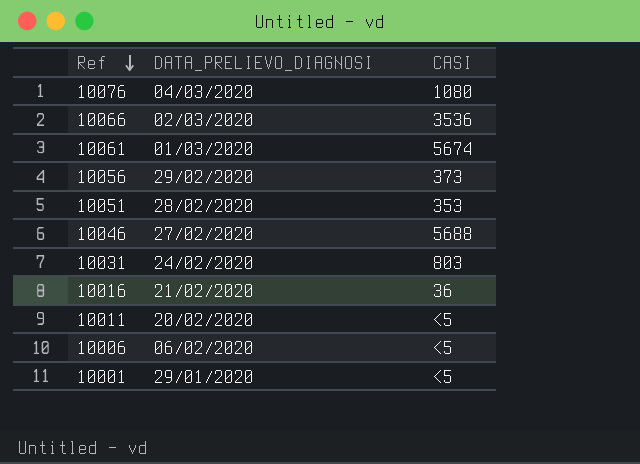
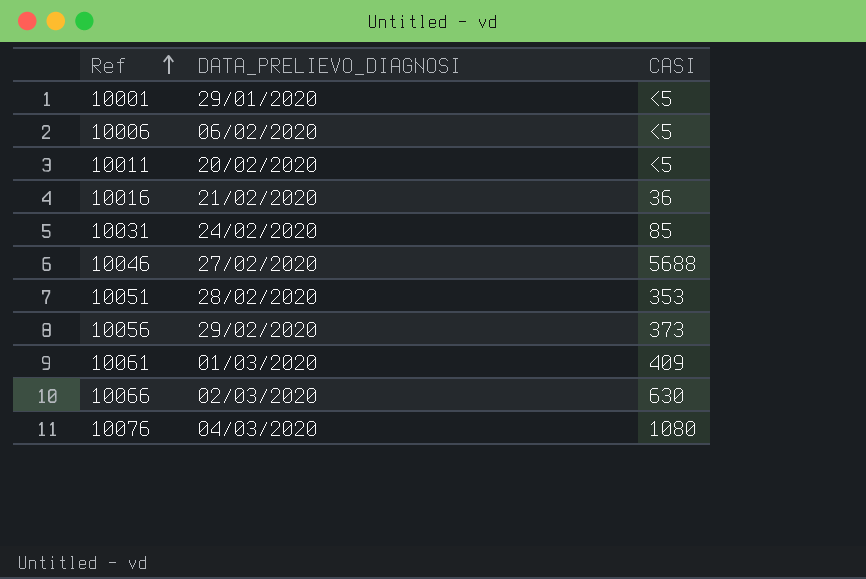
row order: Ref descending -> Ref ascending
10031 | CASI: 803 -> 85
10061 | CASI: 5674 -> 409
10066 | CASI: 3536 -> 630

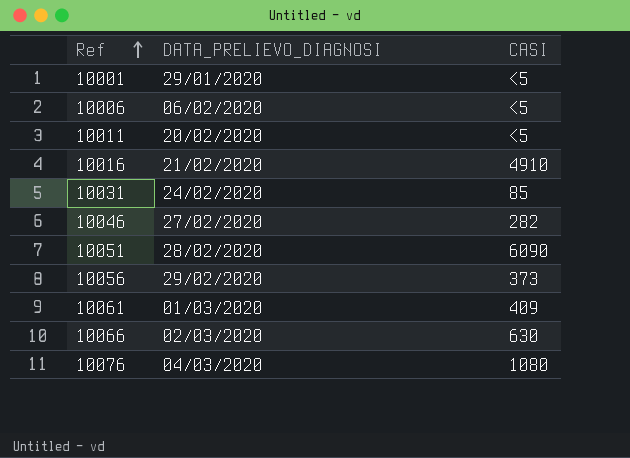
10016 | CASI: 36 -> 4910
10046 | CASI: 5688 -> 282
10051 | CASI: 353 -> 6090

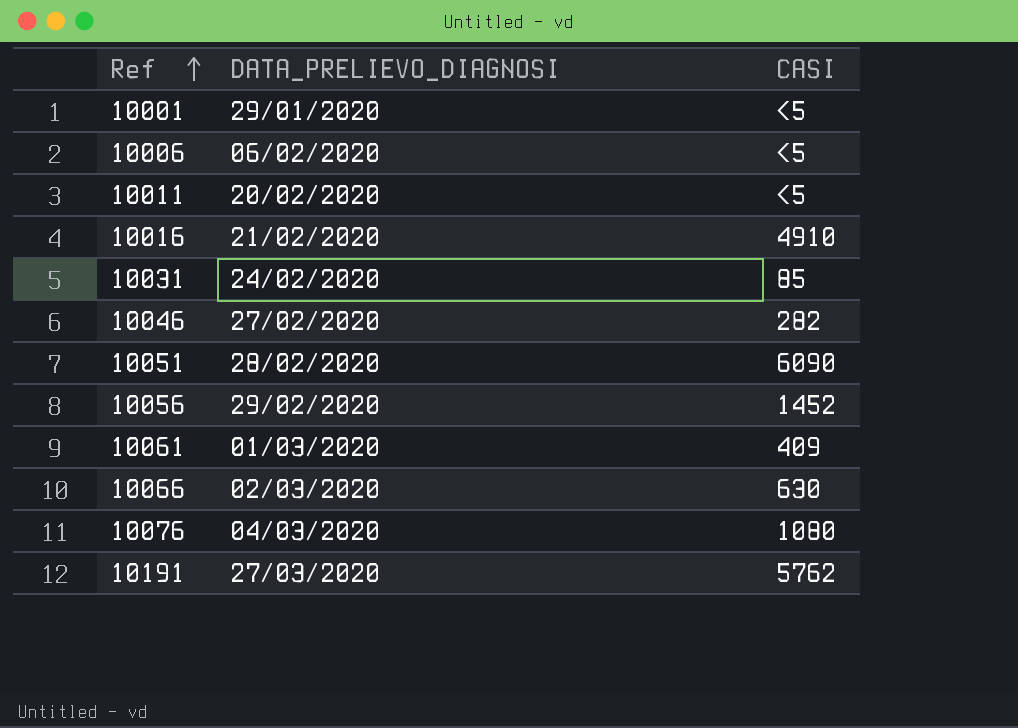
10056 | CASI: 373 -> 1452
row 10191: none -> 27/03/2020 | 5762

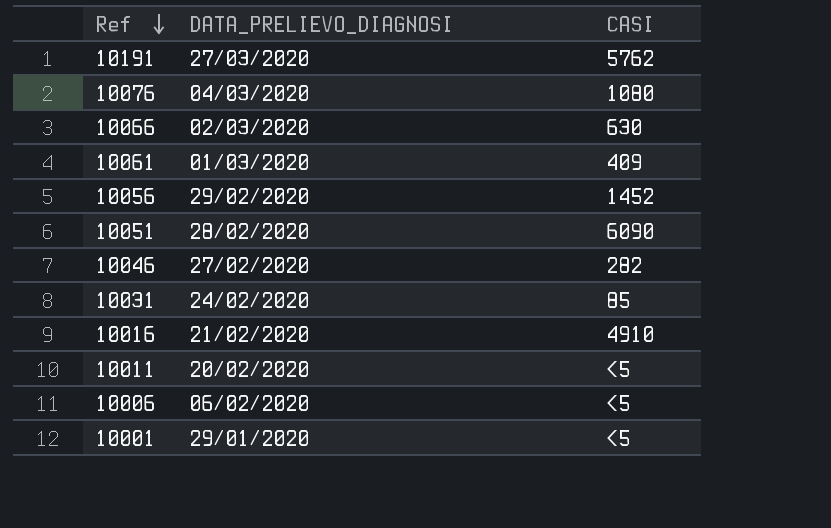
row order: Ref ascending -> Ref descending

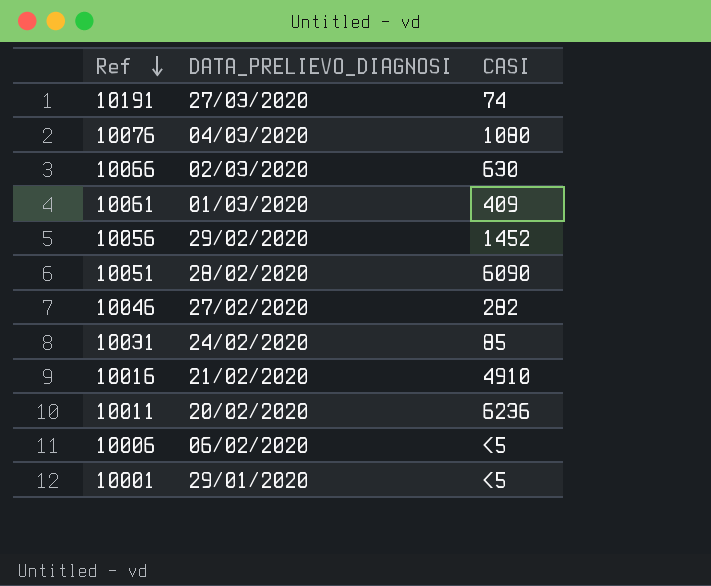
10191 | CASI: 5762 -> 74
10011 | CASI: <5 -> 6236

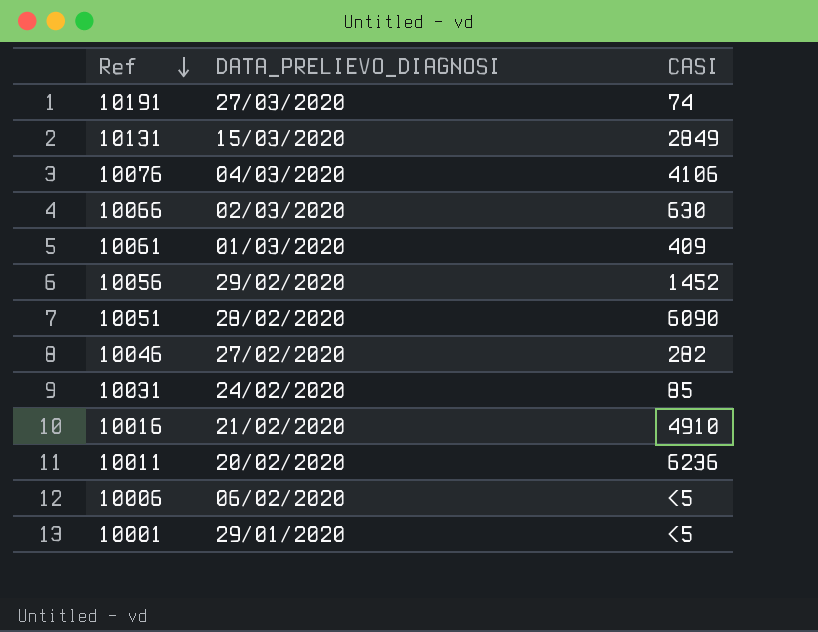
row 10131: none -> 15/03/2020 | 2849
10076 | CASI: 1080 -> 4106

